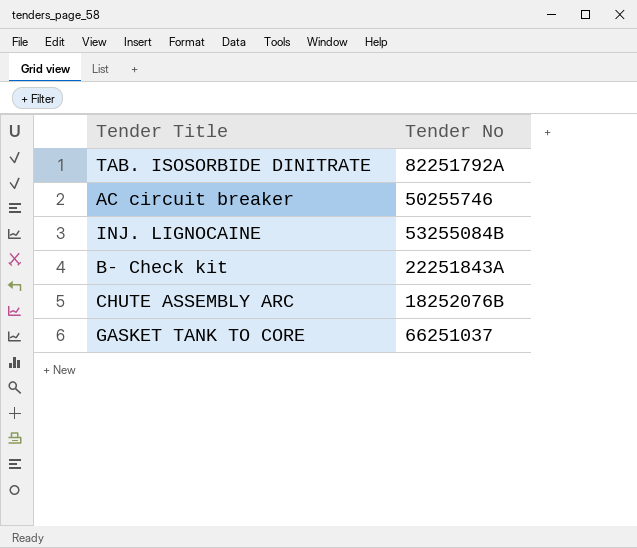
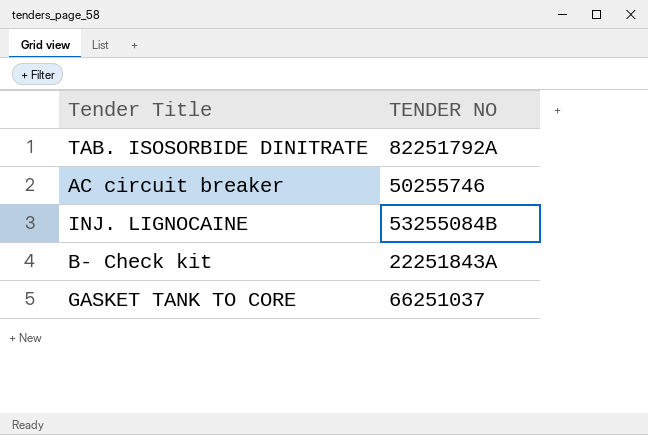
column name: Tender No -> TENDER NO
row CHUTE ASSEMBLY ARC: 18252076B -> none

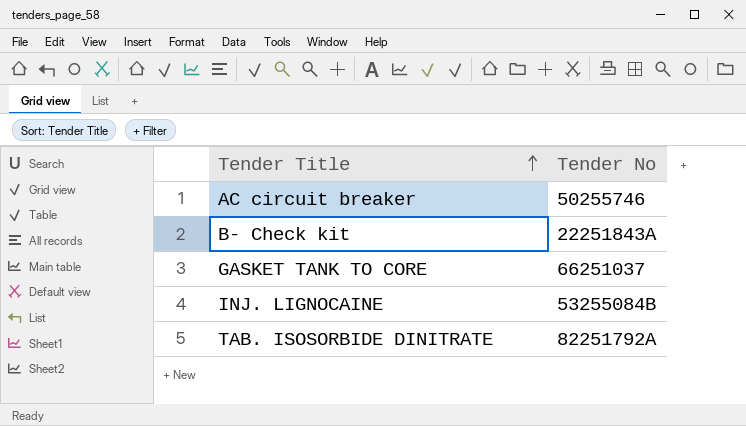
row order: none -> Tender Title ascending
column name: TENDER NO -> Tender No

